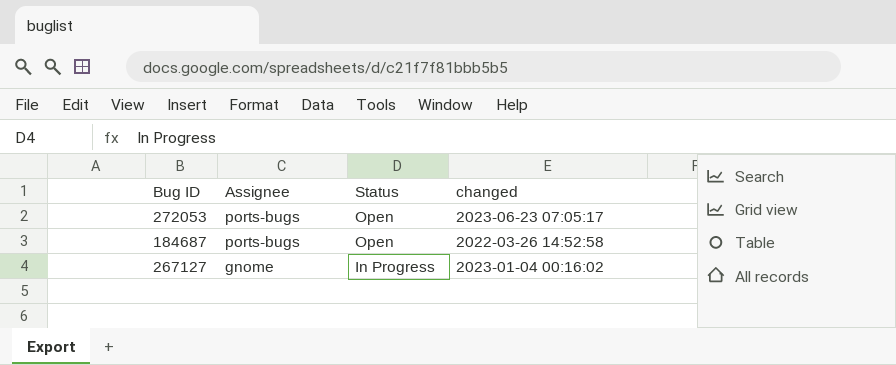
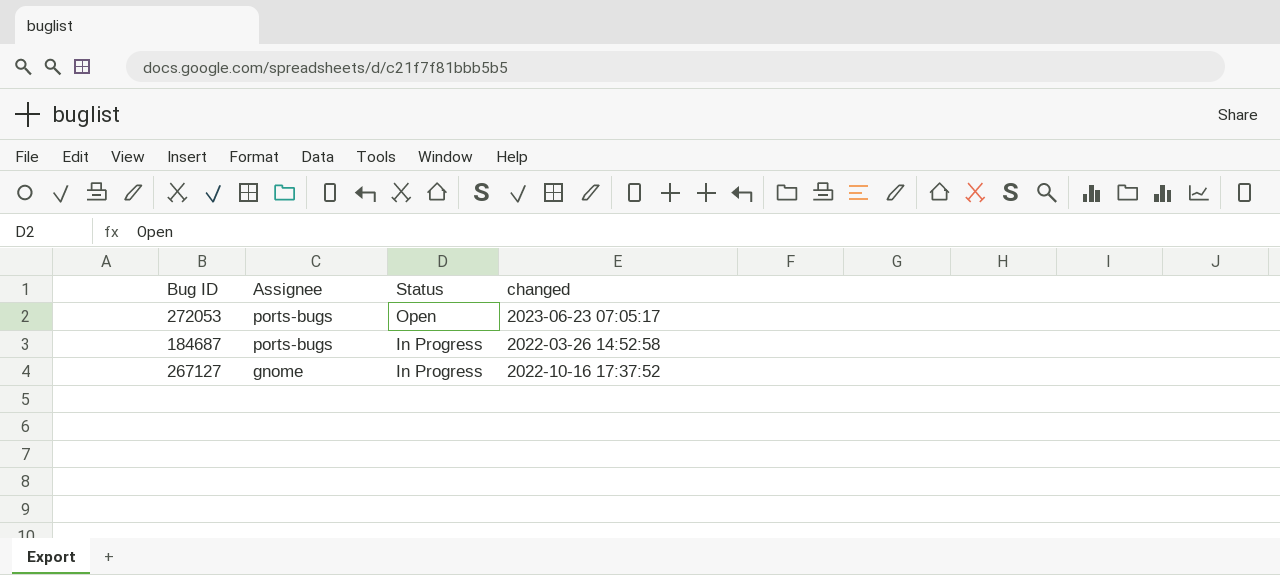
184687 | Status: Open -> In Progress
267127 | changed: 2023-01-04 00:16:02 -> 2022-10-16 17:37:52

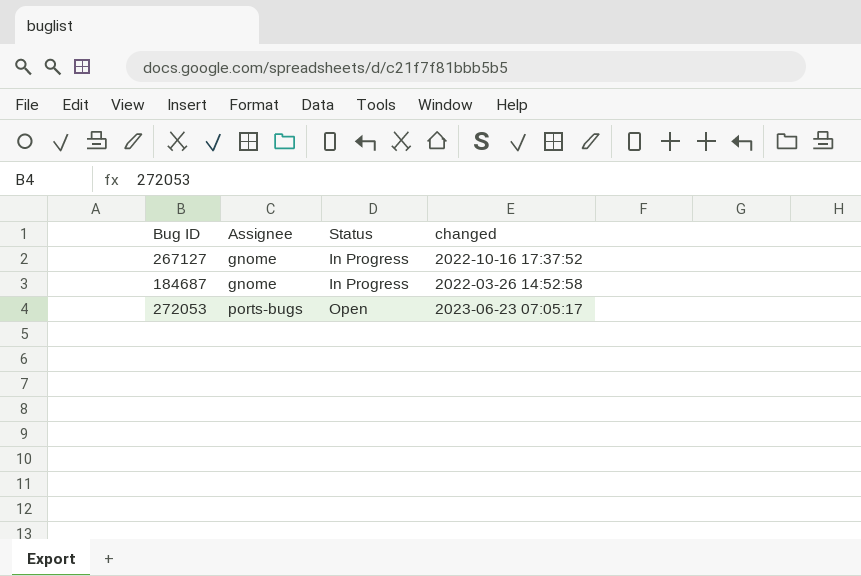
row order: Assignee descending -> Assignee ascending
184687 | Assignee: ports-bugs -> gnome

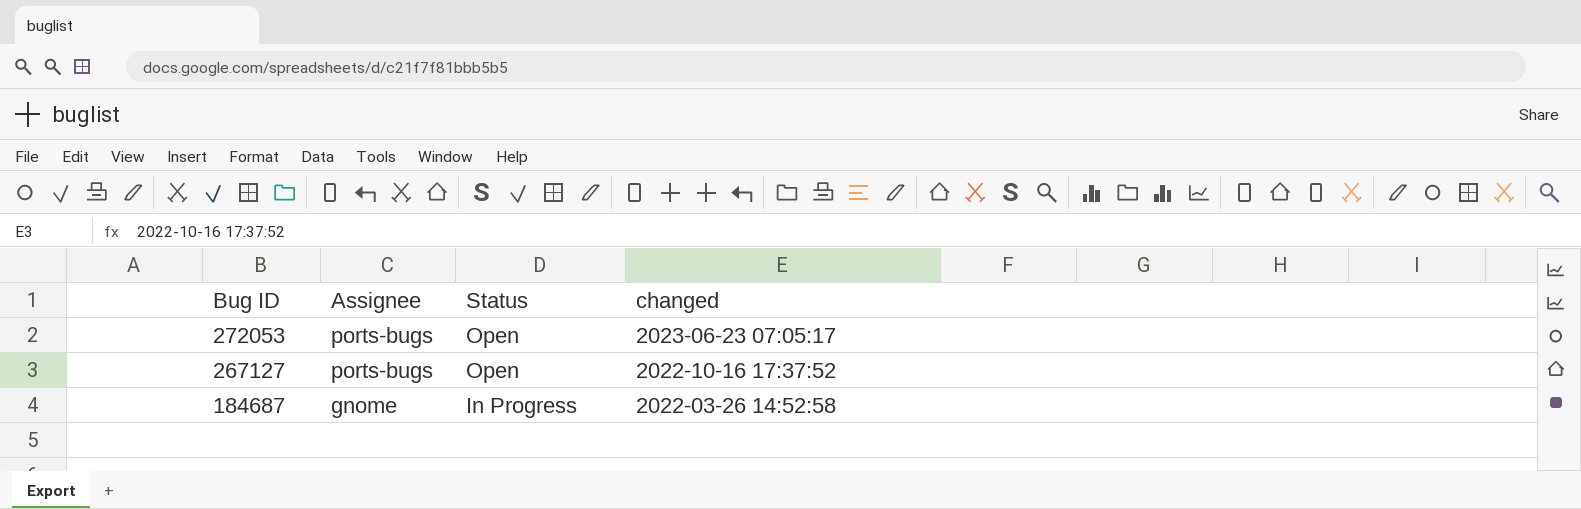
row order: Assignee ascending -> Bug ID descending
267127 | Assignee: gnome -> ports-bugs
267127 | Status: In Progress -> Open

